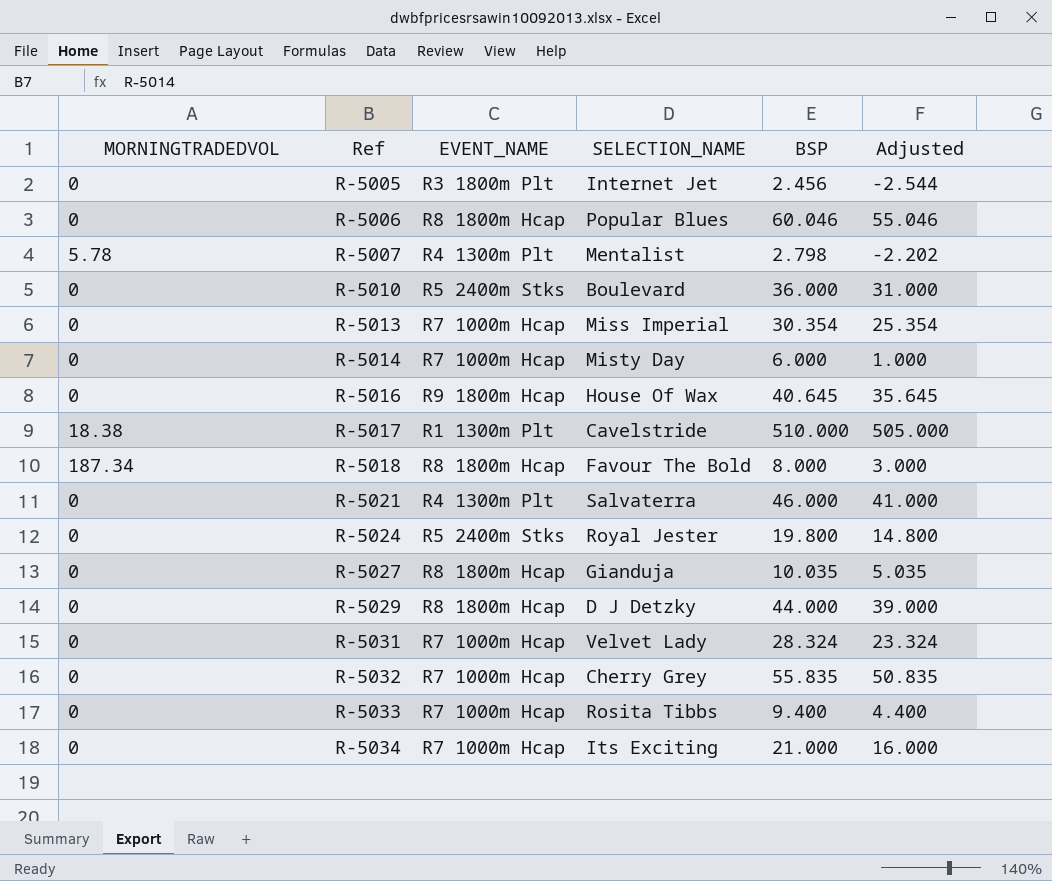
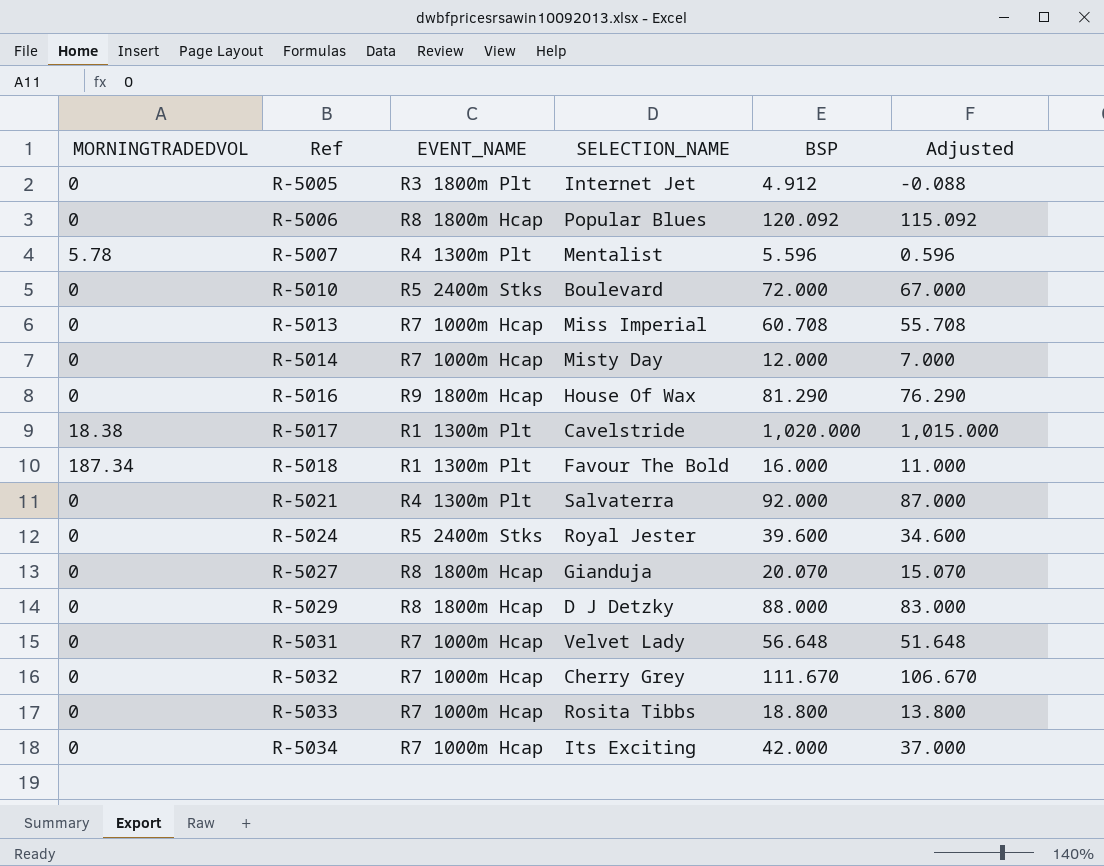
R-5005 | BSP: 2.456 -> 4.912
R-5005 | Adjusted: -2.544 -> -0.088
R-5006 | BSP: 60.046 -> 120.092
R-5006 | Adjusted: 55.046 -> 115.092
R-5007 | BSP: 2.798 -> 5.596
R-5007 | Adjusted: -2.202 -> 0.596
R-5010 | BSP: 36.000 -> 72.000
R-5010 | Adjusted: 31.000 -> 67.000
R-5013 | BSP: 30.354 -> 60.708
R-5013 | Adjusted: 25.354 -> 55.708
R-5014 | BSP: 6.000 -> 12.000
R-5014 | Adjusted: 1.000 -> 7.000
R-5016 | BSP: 40.645 -> 81.290
R-5016 | Adjusted: 35.645 -> 76.290
R-5017 | BSP: 510.000 -> 1,020.000
R-5017 | Adjusted: 505.000 -> 1,015.000
R-5018 | EVENT_NAME: R8 1800m Hcap -> R1 1300m Plt
R-5018 | BSP: 8.000 -> 16.000
R-5018 | Adjusted: 3.000 -> 11.000
R-5021 | BSP: 46.000 -> 92.000
R-5021 | Adjusted: 41.000 -> 87.000
R-5024 | BSP: 19.800 -> 39.600
R-5024 | Adjusted: 14.800 -> 34.600
R-5027 | BSP: 10.035 -> 20.070
R-5027 | Adjusted: 5.035 -> 15.070
R-5029 | BSP: 44.000 -> 88.000
R-5029 | Adjusted: 39.000 -> 83.000
R-5031 | BSP: 28.324 -> 56.648
R-5031 | Adjusted: 23.324 -> 51.648
R-5032 | BSP: 55.835 -> 111.670
R-5032 | Adjusted: 50.835 -> 106.670
R-5033 | BSP: 9.400 -> 18.800
R-5033 | Adjusted: 4.400 -> 13.800
R-5034 | BSP: 21.000 -> 42.000
R-5034 | Adjusted: 16.000 -> 37.000

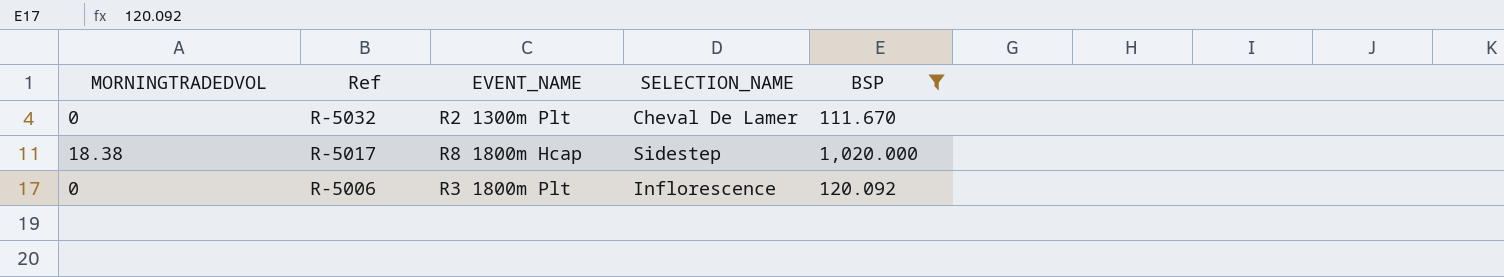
filter: none -> BSP >= 111.670
row order: Ref ascending -> Ref descending
column Adjusted | formula: [BSP] - 5 -> none
R-5032 | EVENT_NAME: R7 1000m Hcap -> R2 1300m Plt
R-5032 | SELECTION_NAME: Cherry Grey -> Cheval De Lamer
R-5017 | EVENT_NAME: R1 1300m Plt -> R8 1800m Hcap
R-5017 | SELECTION_NAME: Cavelstride -> Sidestep
R-5006 | EVENT_NAME: R8 1800m Hcap -> R3 1800m Plt
R-5006 | SELECTION_NAME: Popular Blues -> Inflorescence

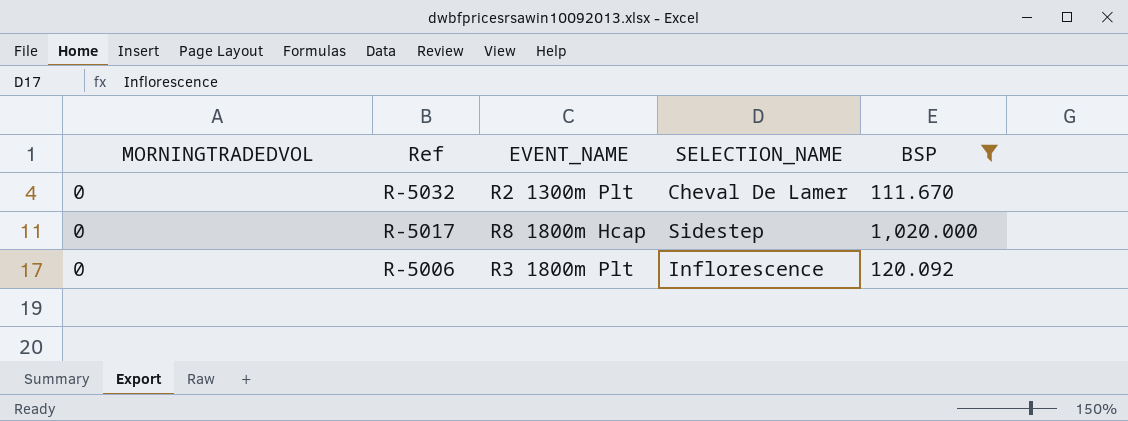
R-5017 | MORNINGTRADEDVOL: 18.38 -> 0

